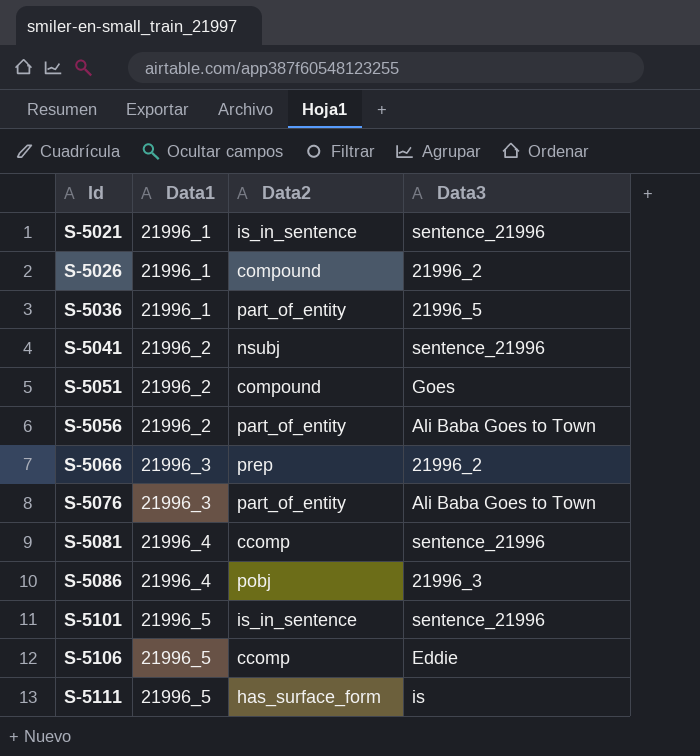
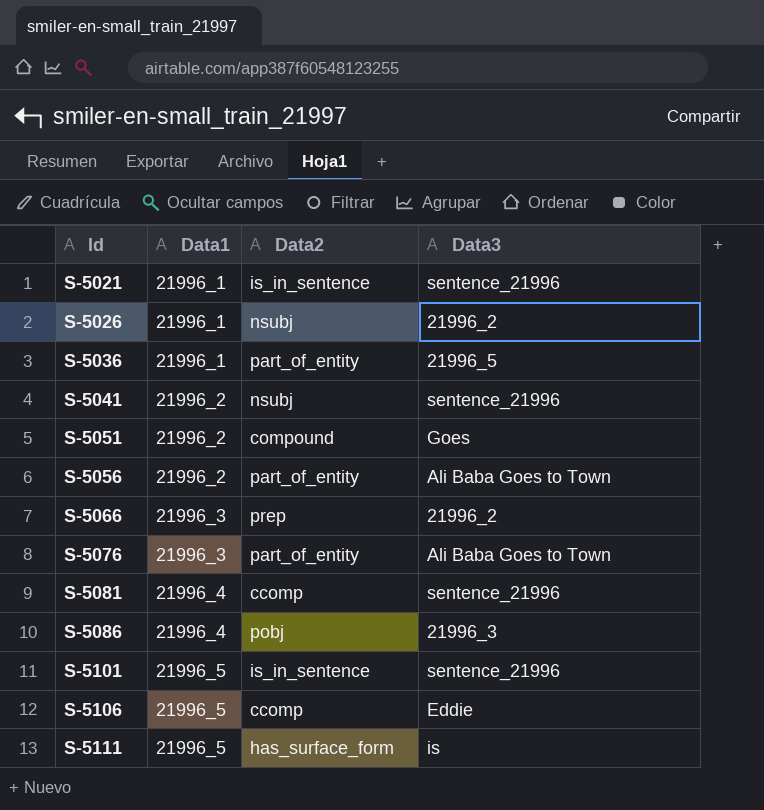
S-5026 | Data2: compound -> nsubj

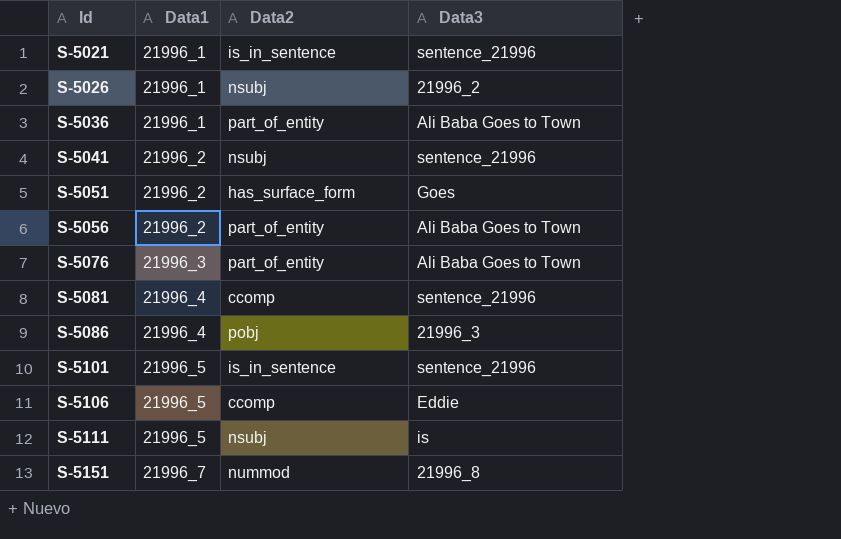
row S-5066: 21996_3 | prep | 21996_2 -> none
S-5036 | Data3: 21996_5 -> Ali Baba Goes to Town
S-5051 | Data2: compound -> has_surface_form
S-5111 | Data2: has_surface_form -> nsubj
row S-5151: none -> 21996_7 | nummod | 21996_8

